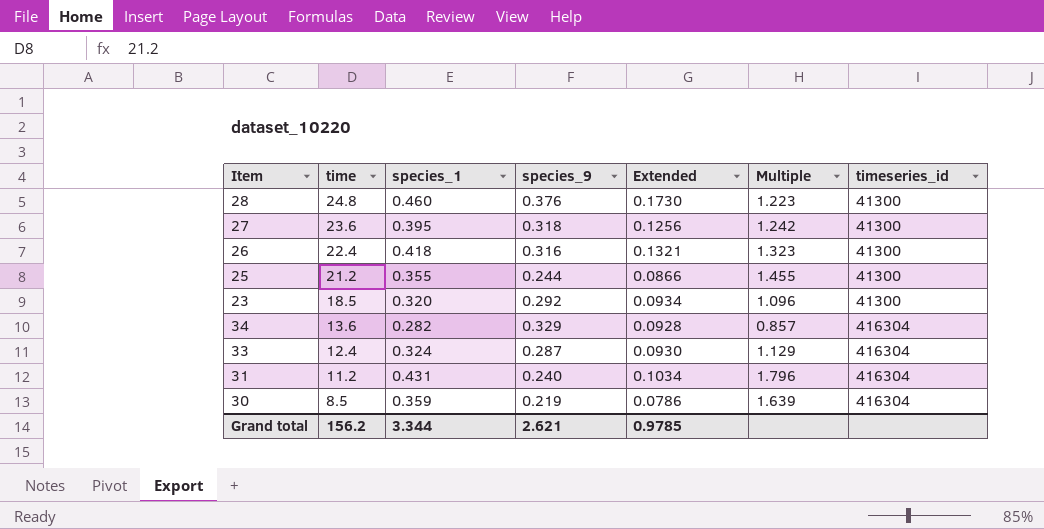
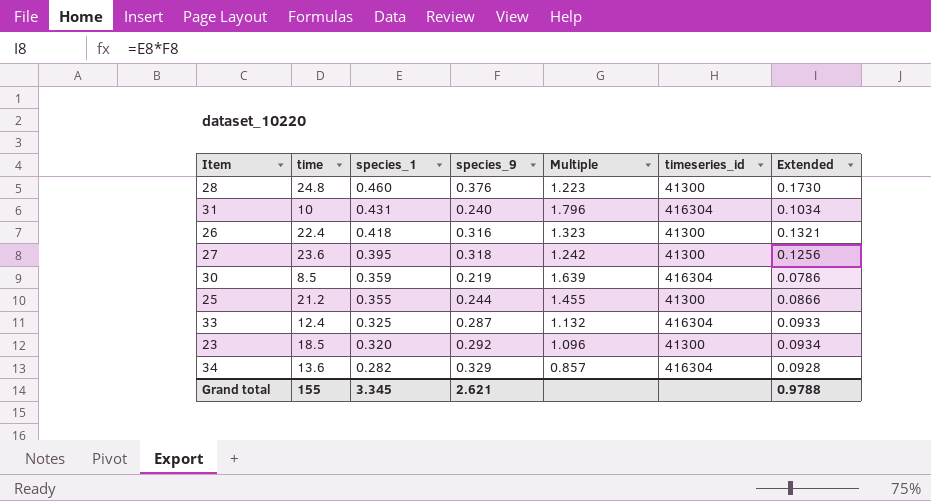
row order: time descending -> species_1 descending
column Extended | position: 5 -> 7
31 | time: 11.2 -> 10
33 | species_1: 0.324 -> 0.325
33 | Multiple: 1.129 -> 1.132
33 | Extended: 0.0930 -> 0.0933
Grand total | time: 156.2 -> 155
Grand total | species_1: 3.344 -> 3.345
Grand total | Extended: 0.9785 -> 0.9788

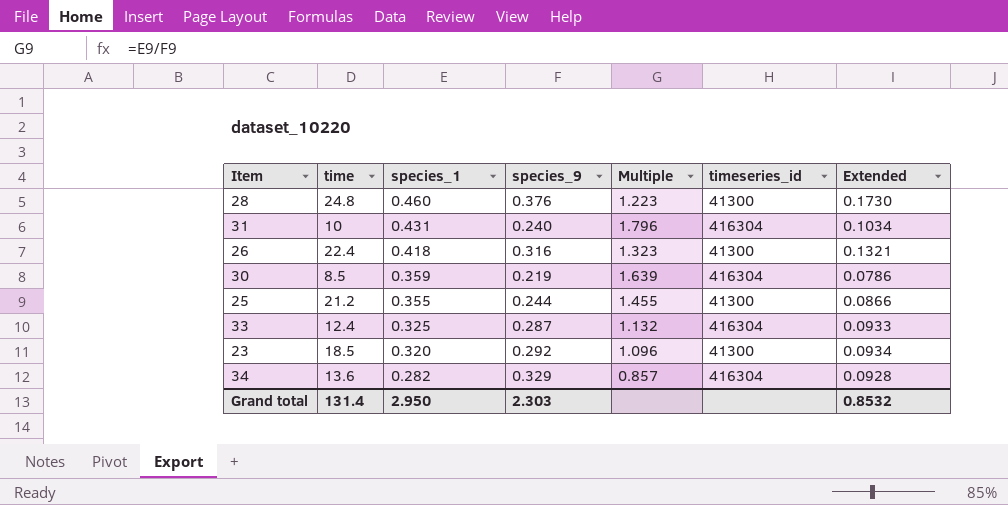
row 27: 23.6 | 0.395 | 0.318 | 1.242 | 41300 | 0.1256 -> none
Grand total | time: 155 -> 131.4
Grand total | species_1: 3.345 -> 2.950
Grand total | species_9: 2.621 -> 2.303
Grand total | Extended: 0.9788 -> 0.8532

